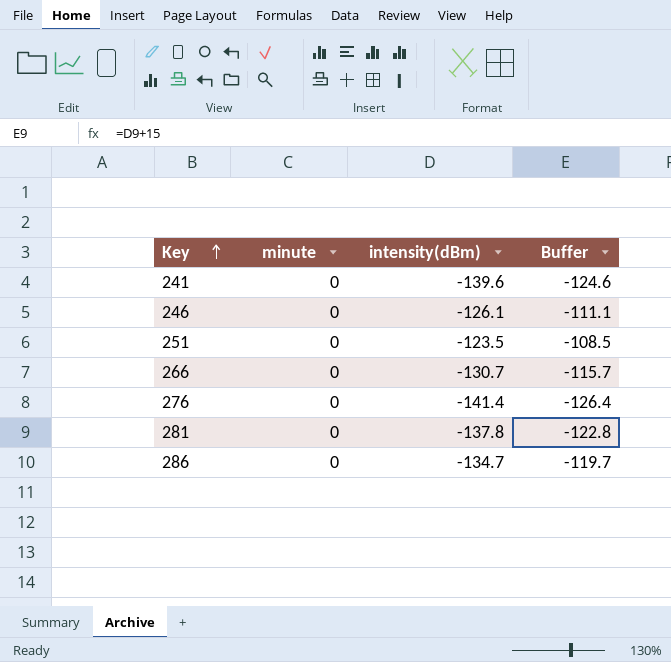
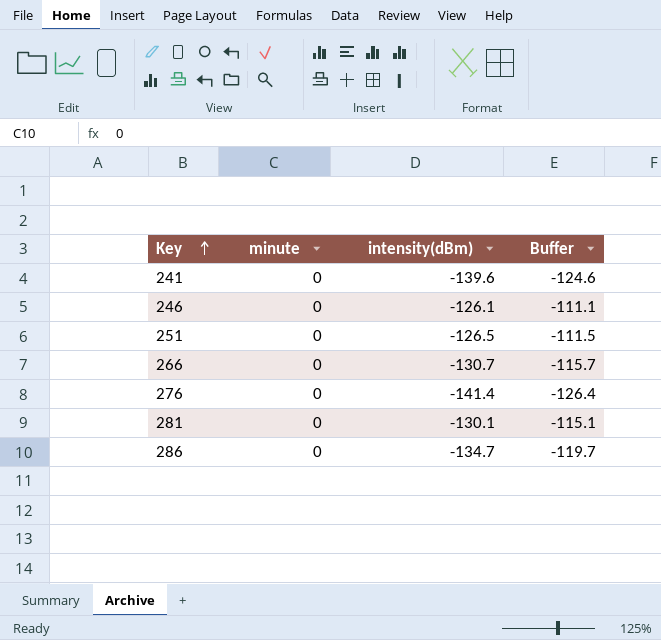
251 | intensity(dBm): -123.5 -> -126.5
251 | Buffer: -108.5 -> -111.5
281 | intensity(dBm): -137.8 -> -130.1
281 | Buffer: -122.8 -> -115.1

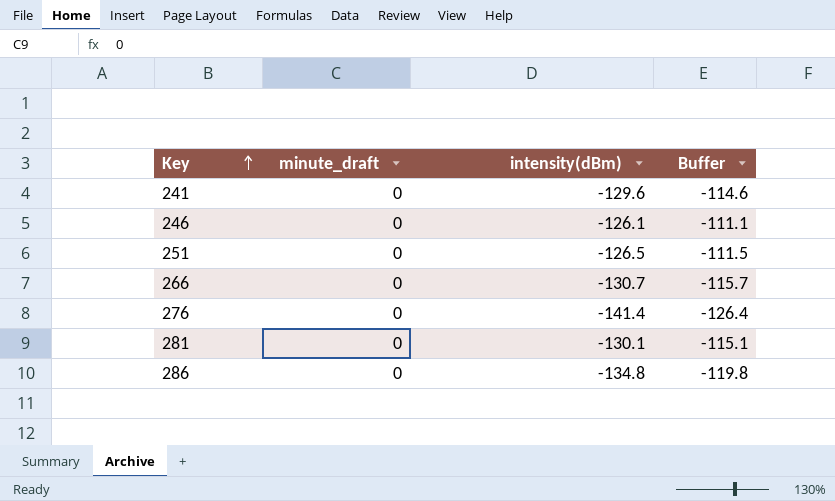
column name: minute -> minute_draft
241 | intensity(dBm): -139.6 -> -129.6
241 | Buffer: -124.6 -> -114.6
286 | intensity(dBm): -134.7 -> -134.8
286 | Buffer: -119.7 -> -119.8

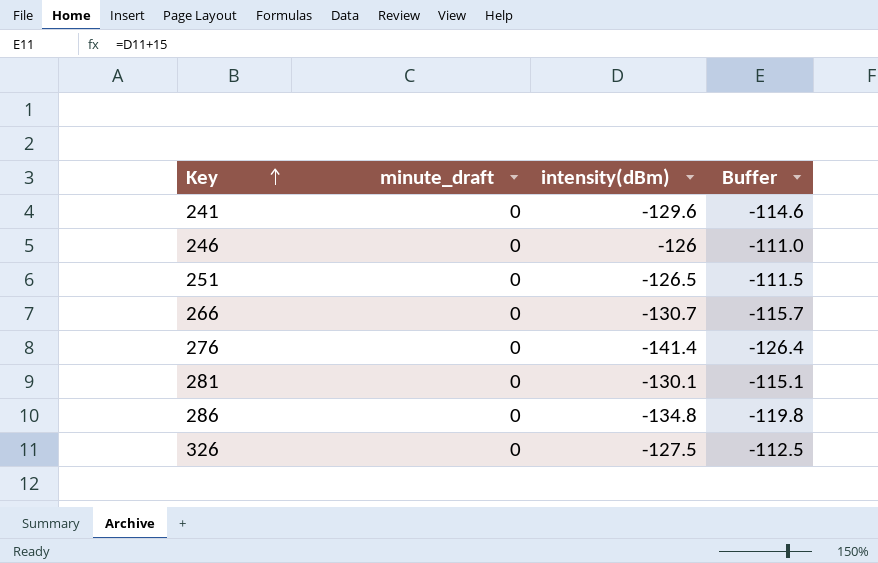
246 | intensity(dBm): -126.1 -> -126
246 | Buffer: -111.1 -> -111.0
row 326: none -> 0 | -127.5 | -112.5

